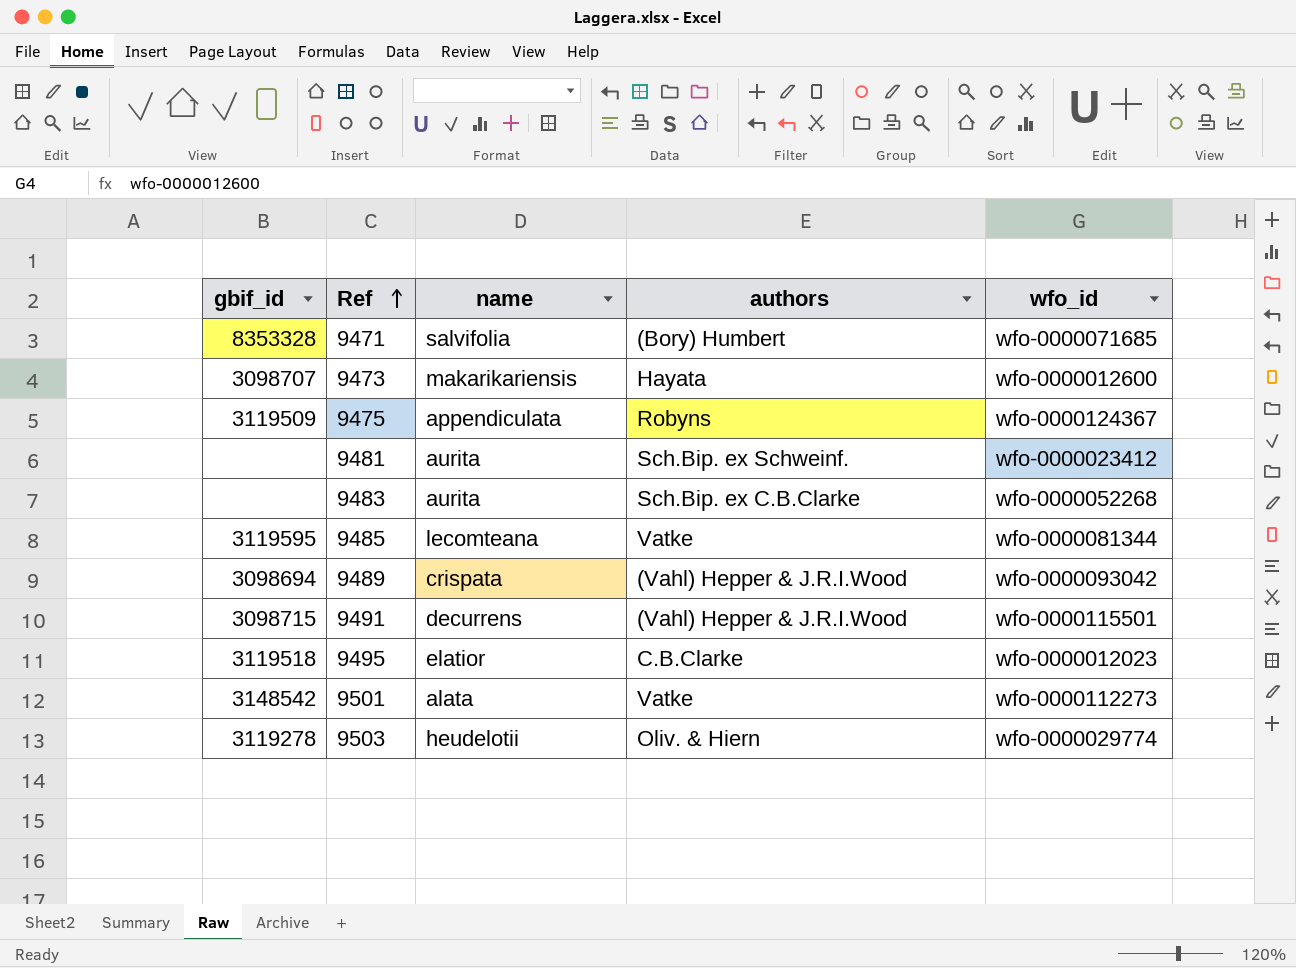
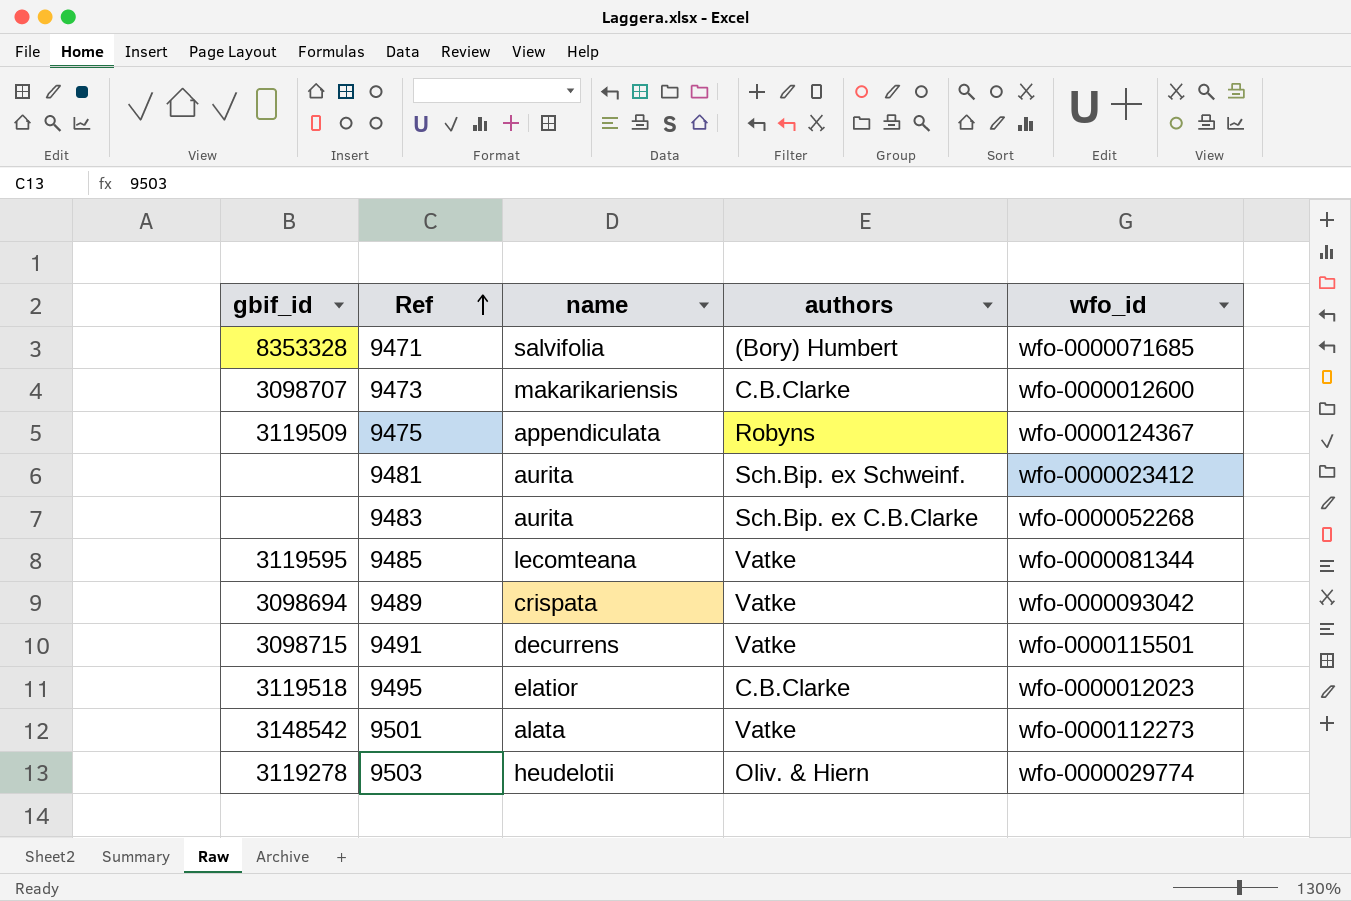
9473 | authors: Hayata -> C.B.Clarke
9489 | authors: (Vahl) Hepper & J.R.I.Wood -> Vatke
9491 | authors: (Vahl) Hepper & J.R.I.Wood -> Vatke

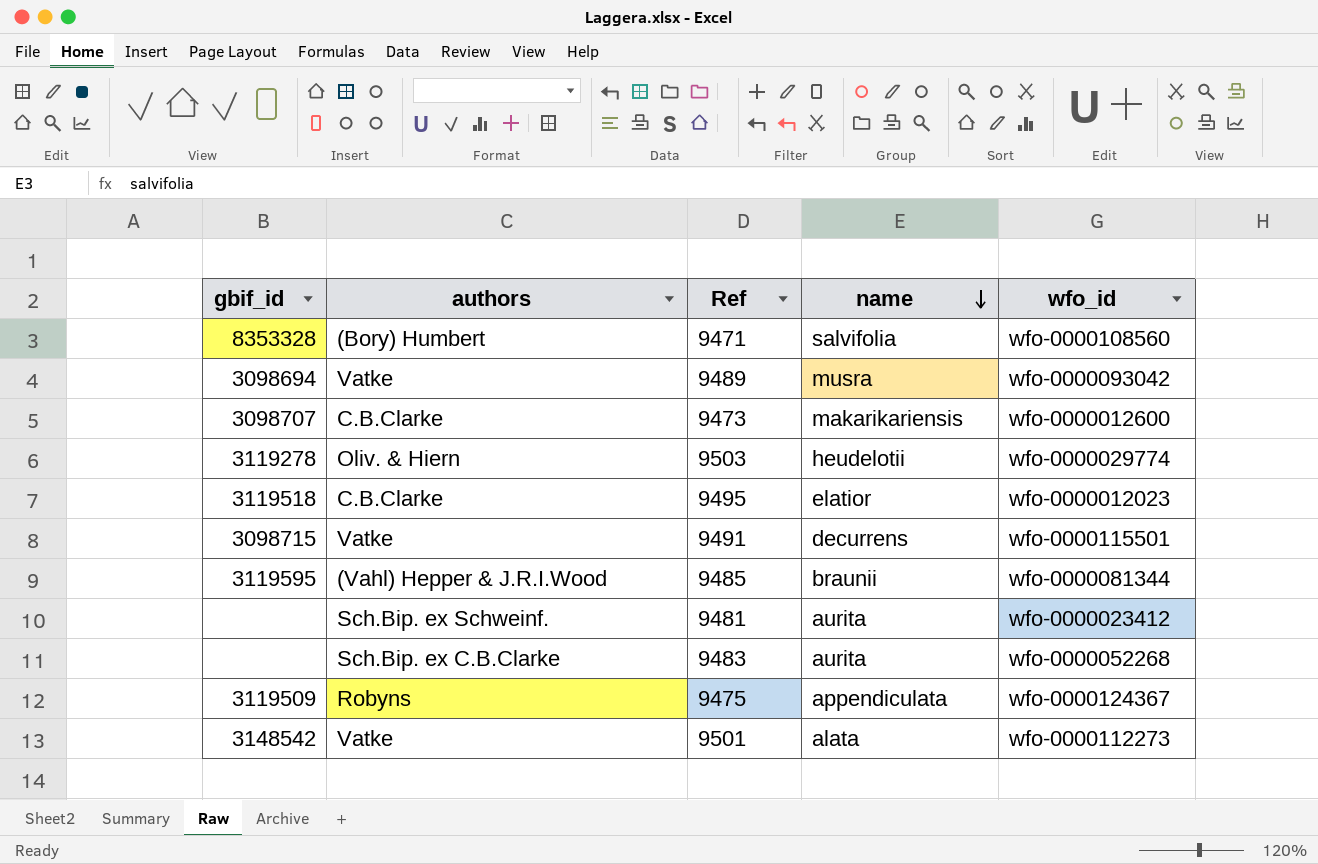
row order: Ref ascending -> name descending
column authors | position: 4 -> 2
9471 | wfo_id: wfo-0000071685 -> wfo-0000108560
9489 | name: crispata -> musra
9485 | authors: Vatke -> (Vahl) Hepper & J.R.I.Wood
9485 | name: lecomteana -> braunii

